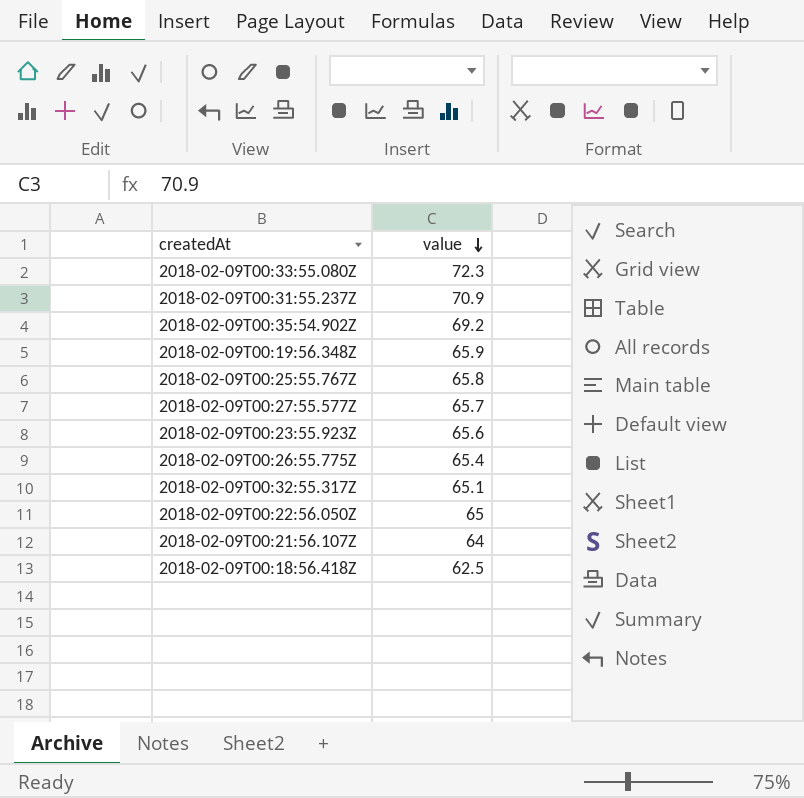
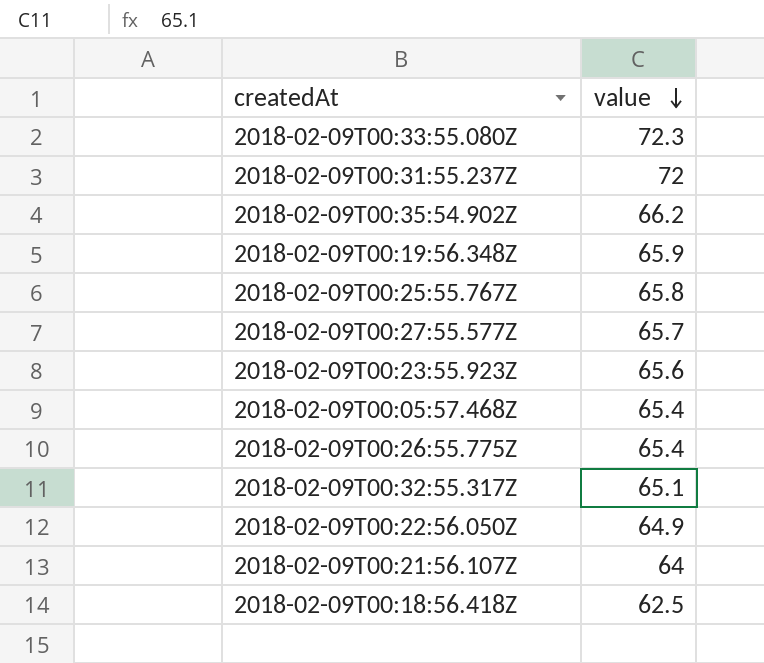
2018-02-09T00:31:55.237Z | value: 70.9 -> 72
2018-02-09T00:35:54.902Z | value: 69.2 -> 66.2
row 2018-02-09T00:05:57.468Z: none -> 65.4
2018-02-09T00:22:56.050Z | value: 65 -> 64.9

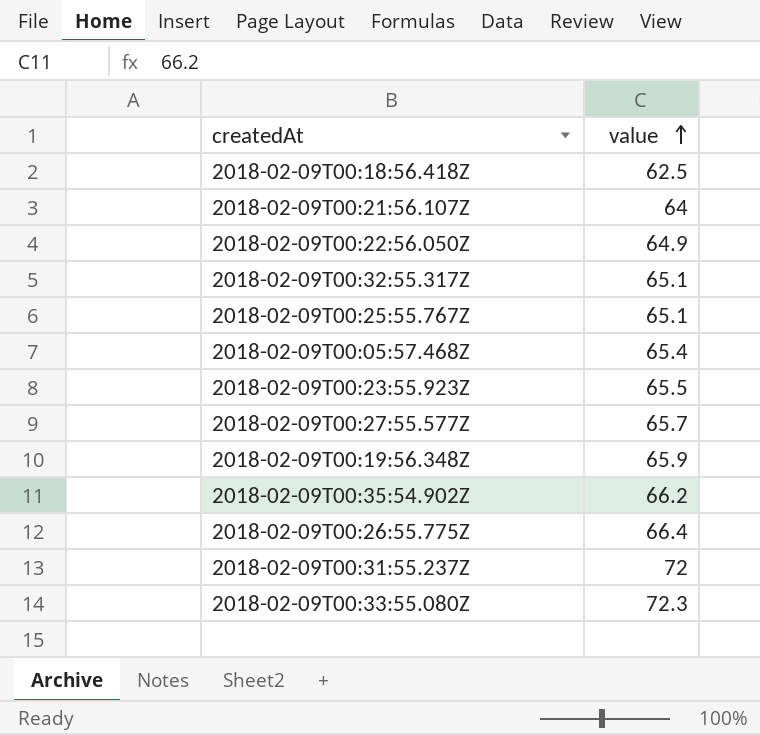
row order: value descending -> value ascending
2018-02-09T00:25:55.767Z | value: 65.8 -> 65.1
2018-02-09T00:23:55.923Z | value: 65.6 -> 65.5
2018-02-09T00:26:55.775Z | value: 65.4 -> 66.4

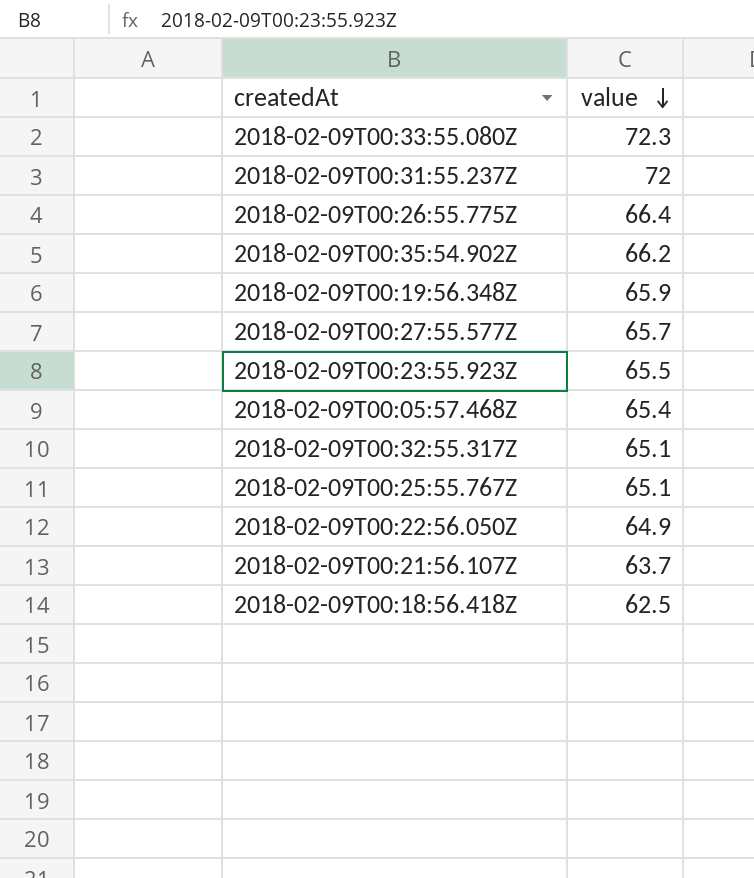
row order: value ascending -> value descending
2018-02-09T00:21:56.107Z | value: 64 -> 63.7

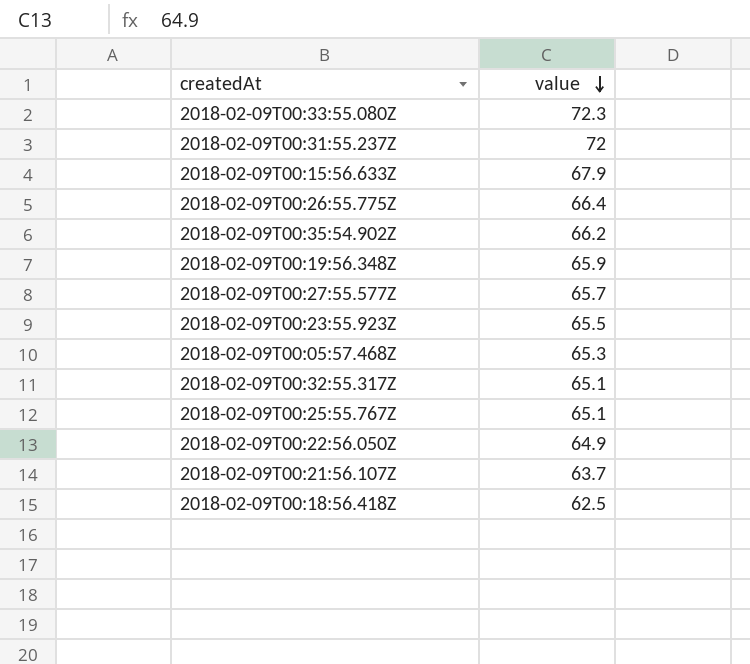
row 2018-02-09T00:15:56.633Z: none -> 67.9
2018-02-09T00:05:57.468Z | value: 65.4 -> 65.3

